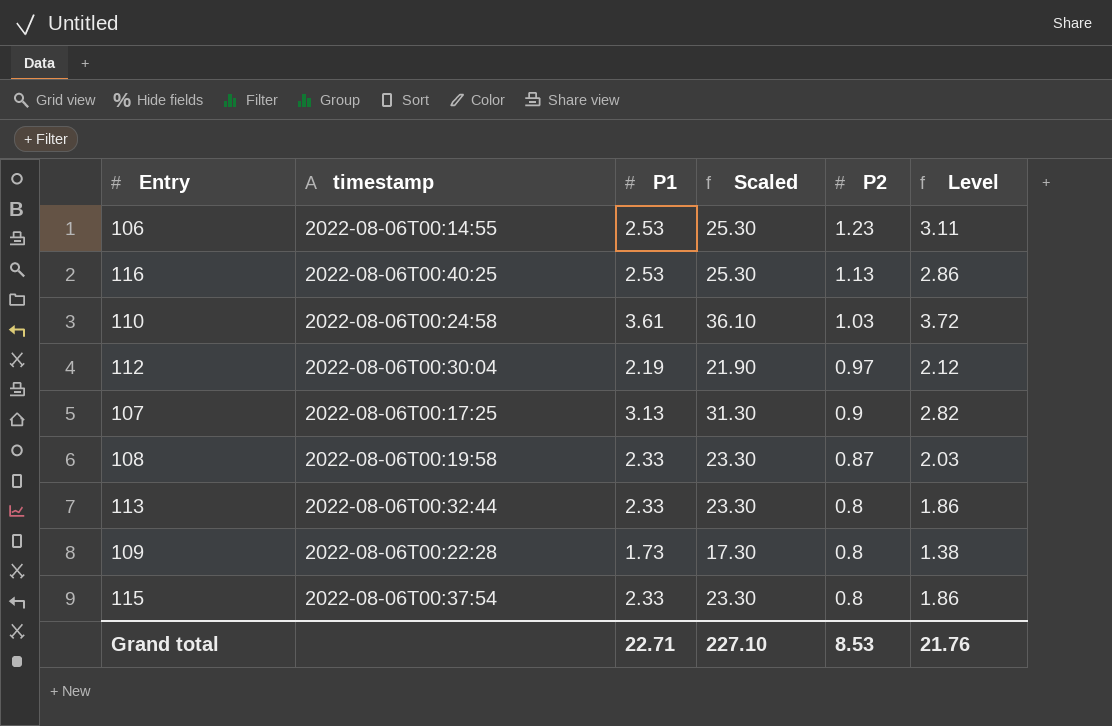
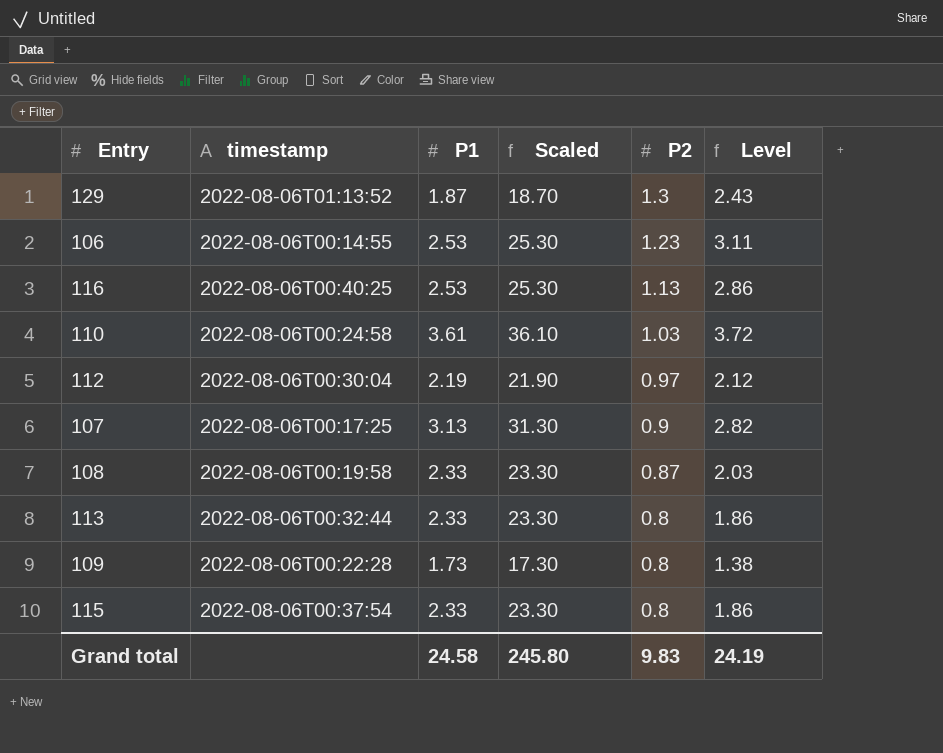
row 129: none -> 2022-08-06T01:13:52 | 1.87 | 18.70 | 1.3 | 2.43
Grand total | P1: 22.71 -> 24.58
Grand total | Scaled: 227.10 -> 245.80
Grand total | P2: 8.53 -> 9.83
Grand total | Level: 21.76 -> 24.19

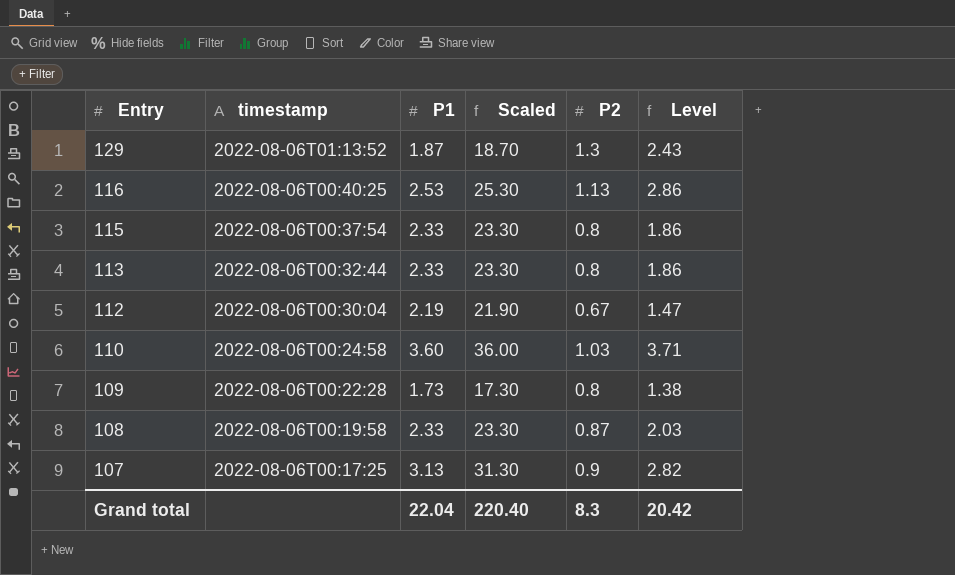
row order: P2 descending -> Entry descending
row 106: 2022-08-06T00:14:55 | 2.53 | 25.30 | 1.23 | 3.11 -> none
112 | P2: 0.97 -> 0.67
112 | Level: 2.12 -> 1.47
110 | P1: 3.61 -> 3.60
110 | Scaled: 36.10 -> 36.00
110 | Level: 3.72 -> 3.71
Grand total | P1: 24.58 -> 22.04
Grand total | Scaled: 245.80 -> 220.40
Grand total | P2: 9.83 -> 8.3
Grand total | Level: 24.19 -> 20.42

